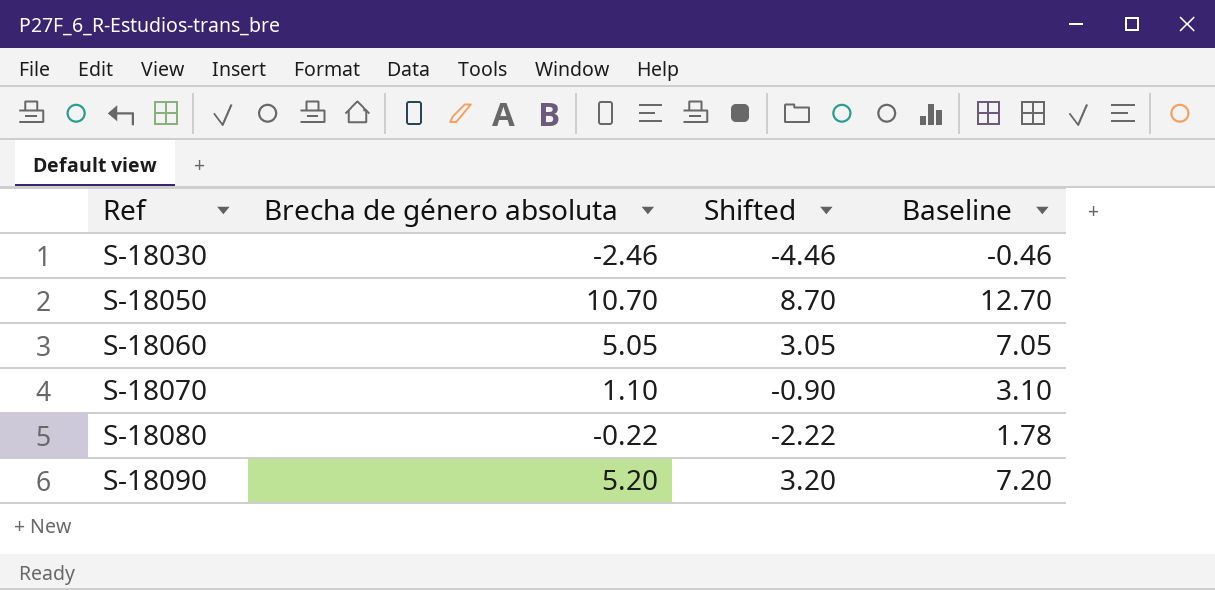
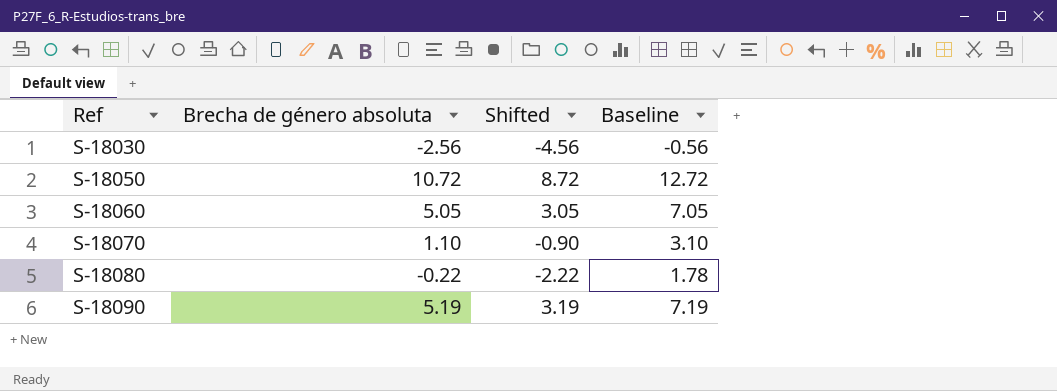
S-18030 | Brecha de género absoluta: -2.46 -> -2.56
S-18030 | Shifted: -4.46 -> -4.56
S-18030 | Baseline: -0.46 -> -0.56
S-18050 | Brecha de género absoluta: 10.70 -> 10.72
S-18050 | Shifted: 8.70 -> 8.72
S-18050 | Baseline: 12.70 -> 12.72
S-18090 | Brecha de género absoluta: 5.20 -> 5.19
S-18090 | Shifted: 3.20 -> 3.19
S-18090 | Baseline: 7.20 -> 7.19

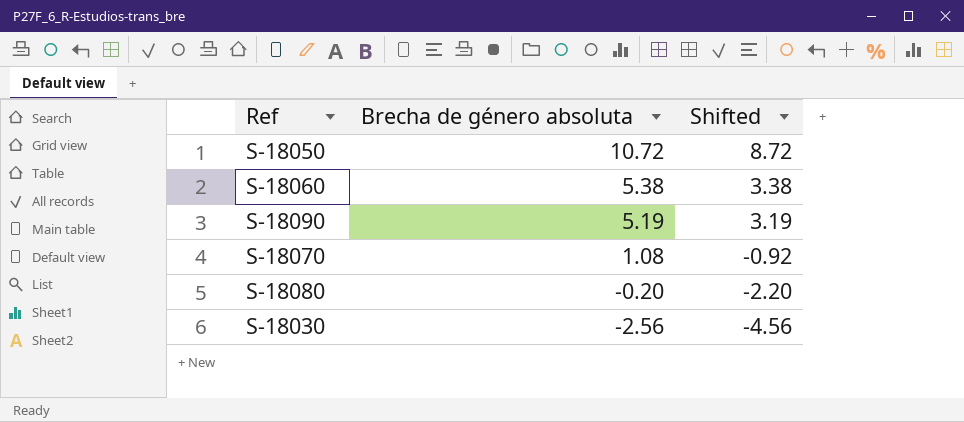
row order: Ref ascending -> Brecha de género absoluta descending
column Baseline | formula: [Brecha de género absoluta] + 2 -> none
S-18060 | Brecha de género absoluta: 5.05 -> 5.38
S-18060 | Shifted: 3.05 -> 3.38
S-18070 | Brecha de género absoluta: 1.10 -> 1.08
S-18070 | Shifted: -0.90 -> -0.92
S-18080 | Brecha de género absoluta: -0.22 -> -0.20
S-18080 | Shifted: -2.22 -> -2.20

